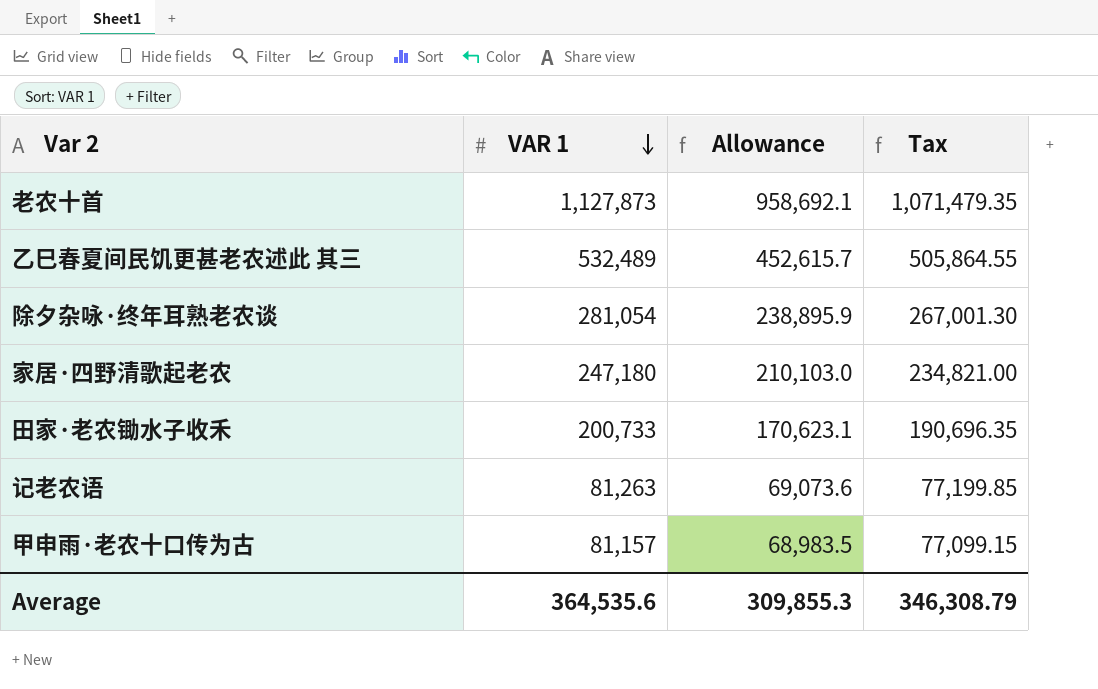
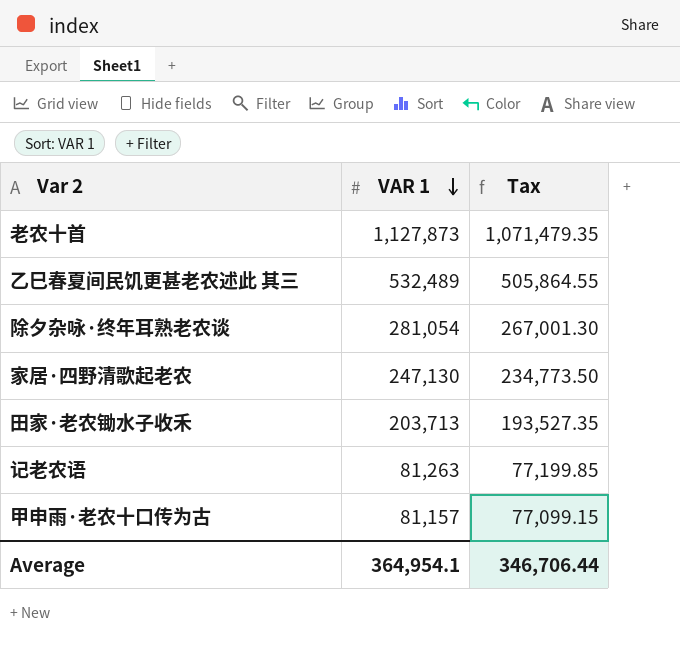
column Allowance | formula: [VAR 1] * 0.85 -> none
家居·四野清歌起老农 | VAR 1: 247,180 -> 247,130
家居·四野清歌起老农 | Tax: 234,821.00 -> 234,773.50
田家·老农锄水子收禾 | VAR 1: 200,733 -> 203,713
田家·老农锄水子收禾 | Tax: 190,696.35 -> 193,527.35
Average | VAR 1: 364,535.6 -> 364,954.1
Average | Tax: 346,308.79 -> 346,706.44

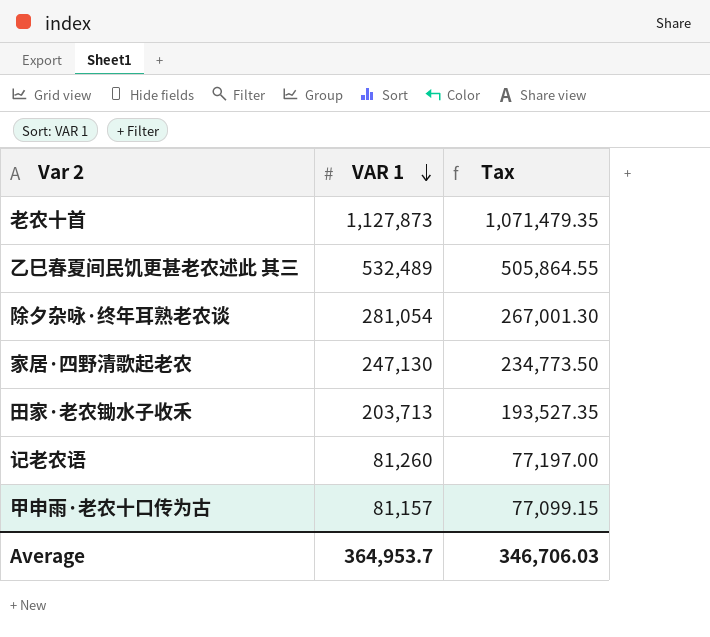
记老农语 | VAR 1: 81,263 -> 81,260
记老农语 | Tax: 77,199.85 -> 77,197.00
Average | VAR 1: 364,954.1 -> 364,953.7
Average | Tax: 346,706.44 -> 346,706.03

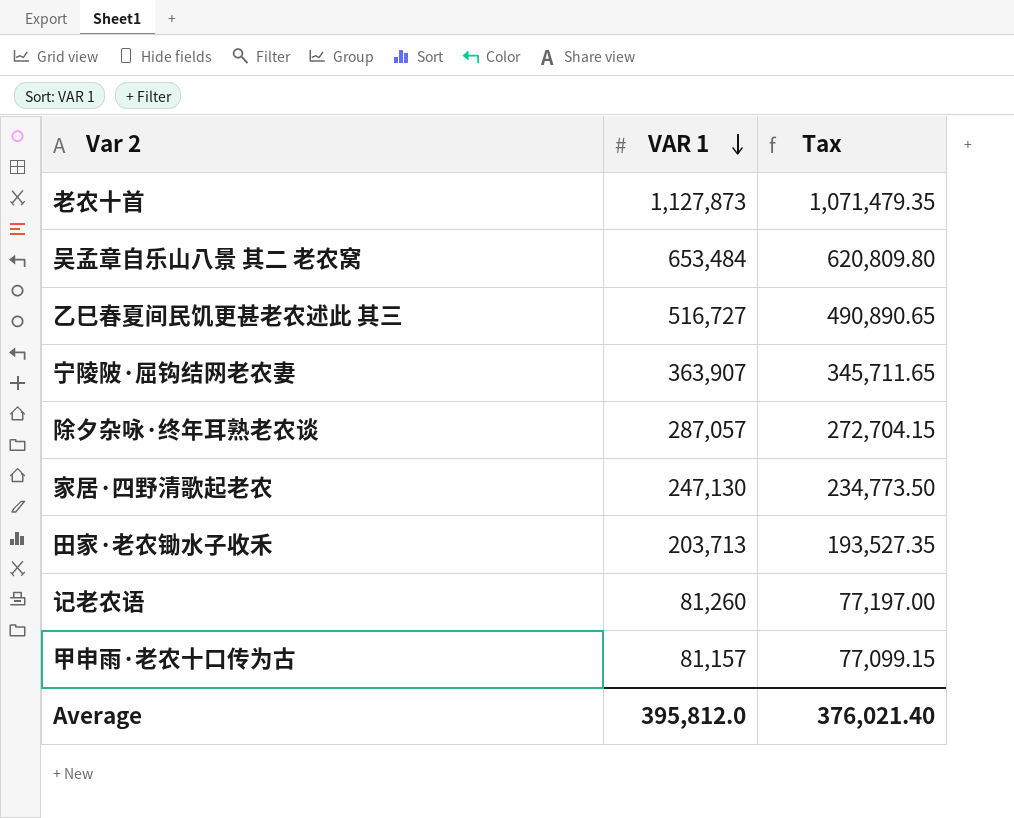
row 吴孟章自乐山八景 其二 老农窝: none -> 653,484 | 620,809.80
乙巳春夏间民饥更甚老农述此 其三 | VAR 1: 532,489 -> 516,727
乙巳春夏间民饥更甚老农述此 其三 | Tax: 505,864.55 -> 490,890.65
row 宁陵陂·屈钩结网老农妻: none -> 363,907 | 345,711.65
除夕杂咏·终年耳熟老农谈 | VAR 1: 281,054 -> 287,057
除夕杂咏·终年耳熟老农谈 | Tax: 267,001.30 -> 272,704.15
Average | VAR 1: 364,953.7 -> 395,812.0
Average | Tax: 346,706.03 -> 376,021.40

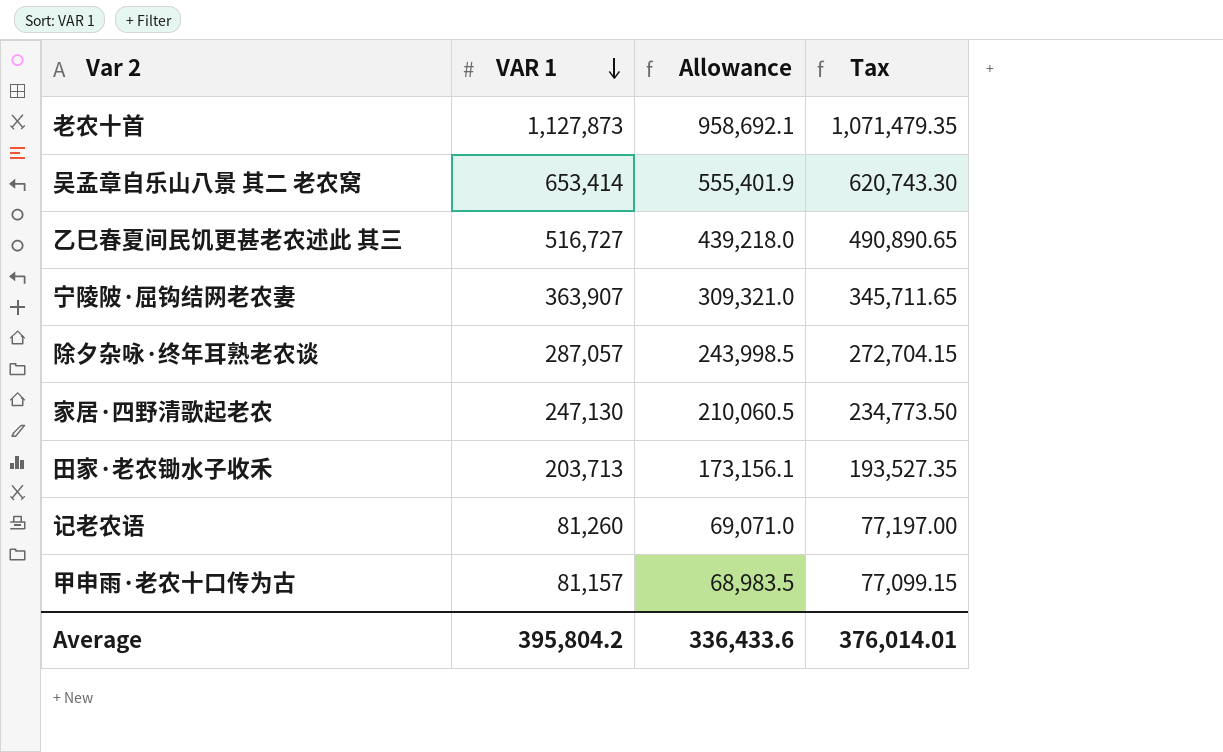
column Allowance | formula: none -> [VAR 1] * 0.85
吴孟章自乐山八景 其二 老农窝 | VAR 1: 653,484 -> 653,414
吴孟章自乐山八景 其二 老农窝 | Tax: 620,809.80 -> 620,743.30
Average | VAR 1: 395,812.0 -> 395,804.2
Average | Tax: 376,021.40 -> 376,014.01

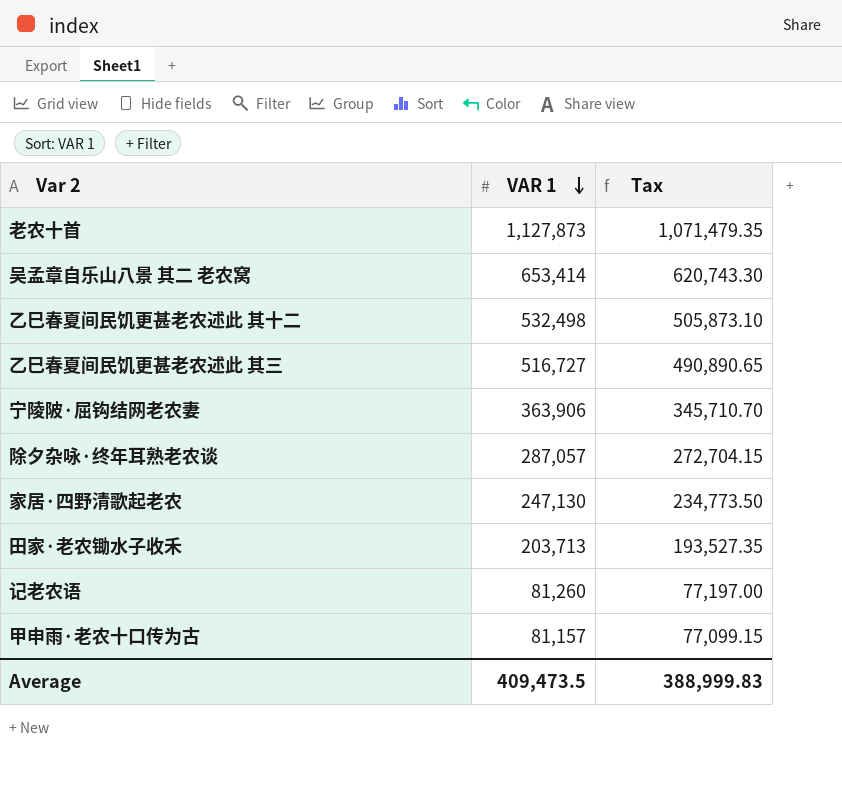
column Allowance | formula: [VAR 1] * 0.85 -> none
row 乙巳春夏间民饥更甚老农述此 其十二: none -> 532,498 | 505,873.10
宁陵陂·屈钩结网老农妻 | VAR 1: 363,907 -> 363,906
宁陵陂·屈钩结网老农妻 | Tax: 345,711.65 -> 345,710.70
Average | VAR 1: 395,804.2 -> 409,473.5
Average | Tax: 376,014.01 -> 388,999.83

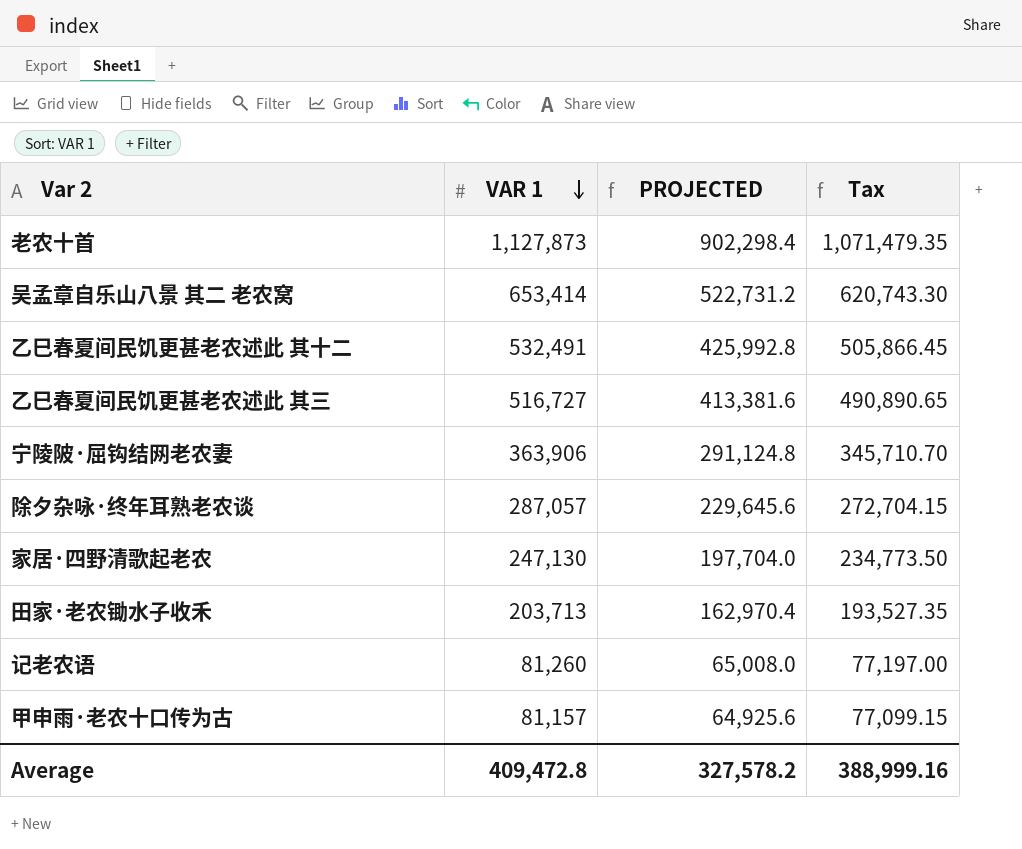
column PROJECTED | formula: none -> [VAR 1] * 0.8
乙巳春夏间民饥更甚老农述此 其十二 | VAR 1: 532,498 -> 532,491
乙巳春夏间民饥更甚老农述此 其十二 | Tax: 505,873.10 -> 505,866.45
Average | VAR 1: 409,473.5 -> 409,472.8
Average | Tax: 388,999.83 -> 388,999.16

